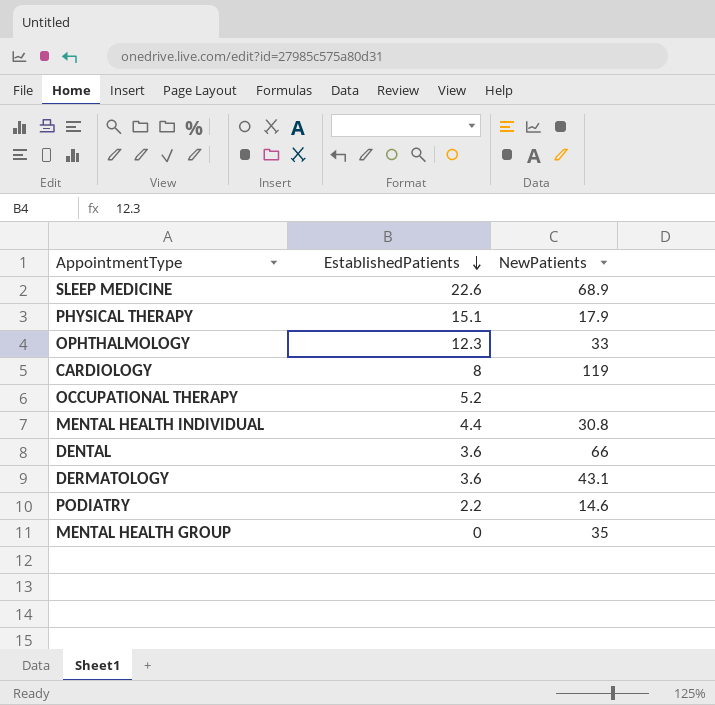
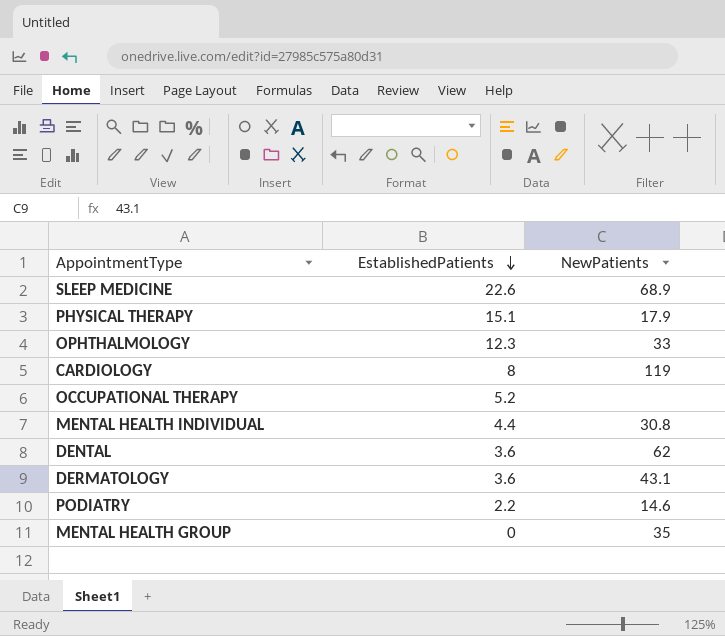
DENTAL | NewPatients: 66 -> 62

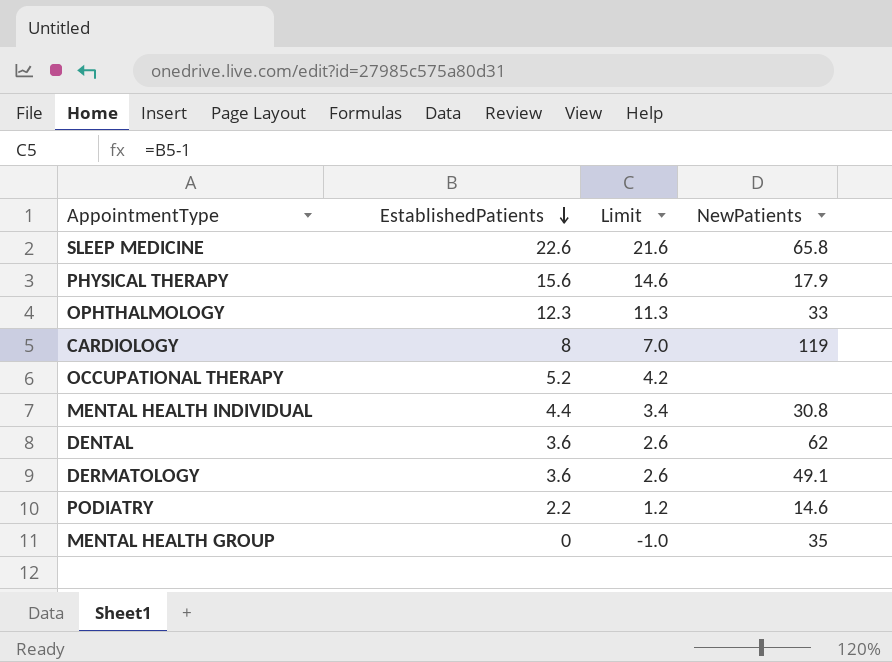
column Limit | formula: none -> [EstablishedPatients] - 1
SLEEP MEDICINE | NewPatients: 68.9 -> 65.8
PHYSICAL THERAPY | EstablishedPatients: 15.1 -> 15.6
DERMATOLOGY | NewPatients: 43.1 -> 49.1

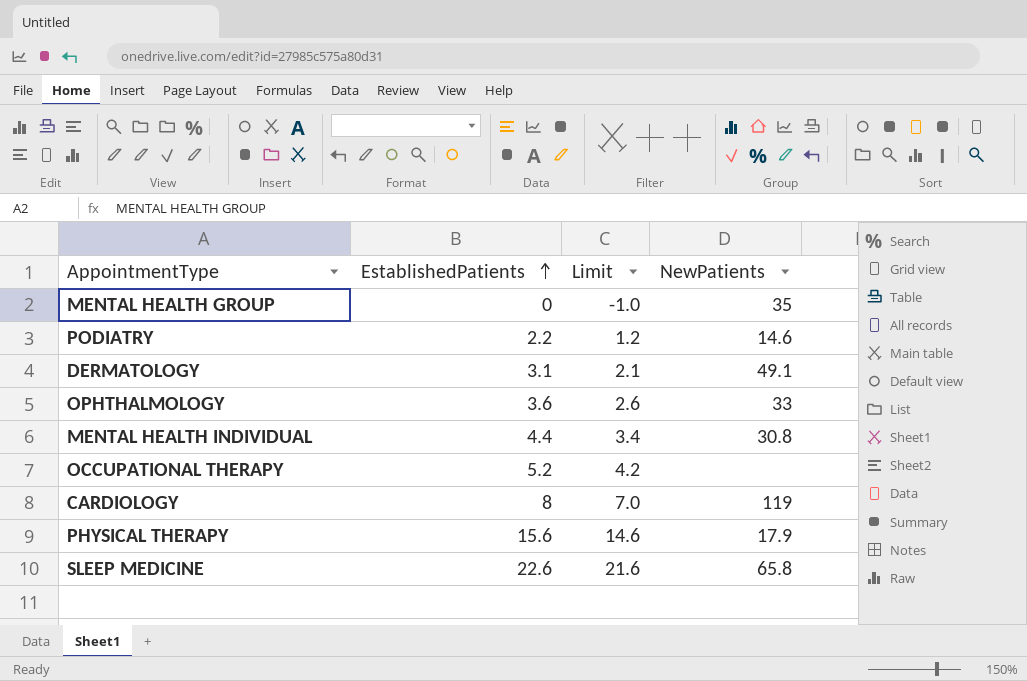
row order: EstablishedPatients descending -> EstablishedPatients ascending
row DENTAL: 3.6 | 2.6 | 62 -> none
DERMATOLOGY | EstablishedPatients: 3.6 -> 3.1
DERMATOLOGY | Limit: 2.6 -> 2.1
OPHTHALMOLOGY | EstablishedPatients: 12.3 -> 3.6
OPHTHALMOLOGY | Limit: 11.3 -> 2.6

